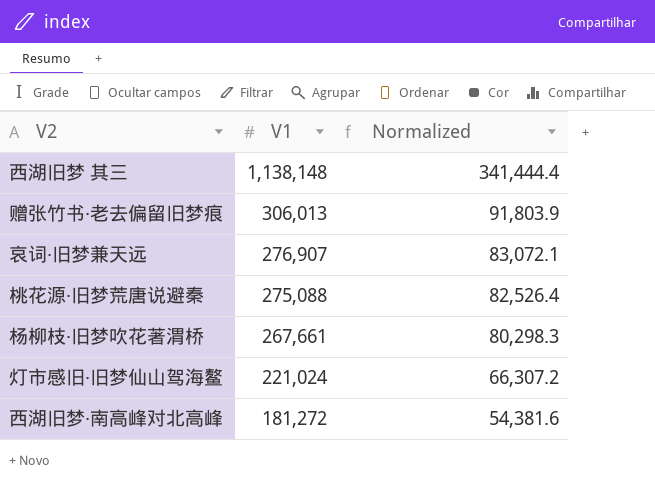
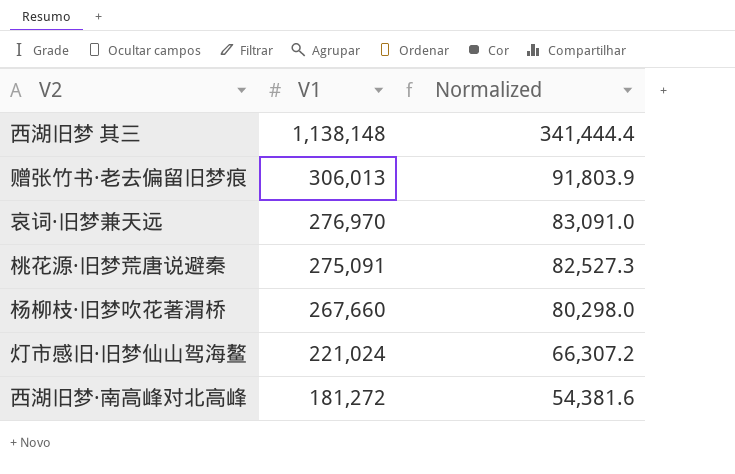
哀词·旧梦兼天远 | V1: 276,907 -> 276,970
哀词·旧梦兼天远 | Normalized: 83,072.1 -> 83,091.0
桃花源·旧梦荒唐说避秦 | V1: 275,088 -> 275,091
桃花源·旧梦荒唐说避秦 | Normalized: 82,526.4 -> 82,527.3
杨柳枝·旧梦吹花著渭桥 | V1: 267,661 -> 267,660
杨柳枝·旧梦吹花著渭桥 | Normalized: 80,298.3 -> 80,298.0

